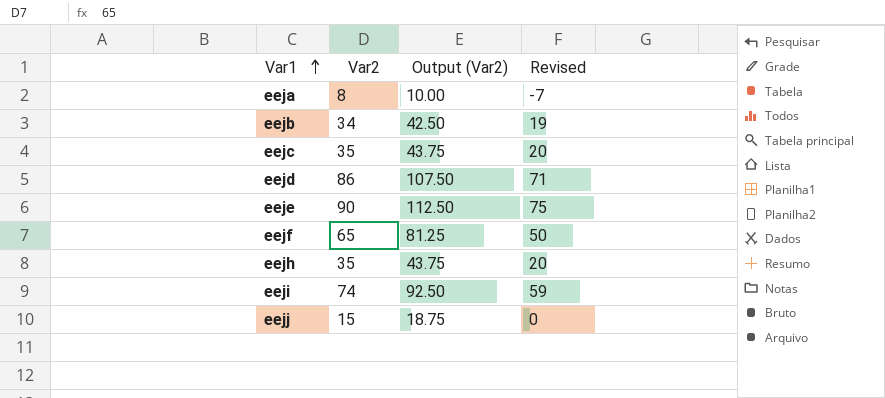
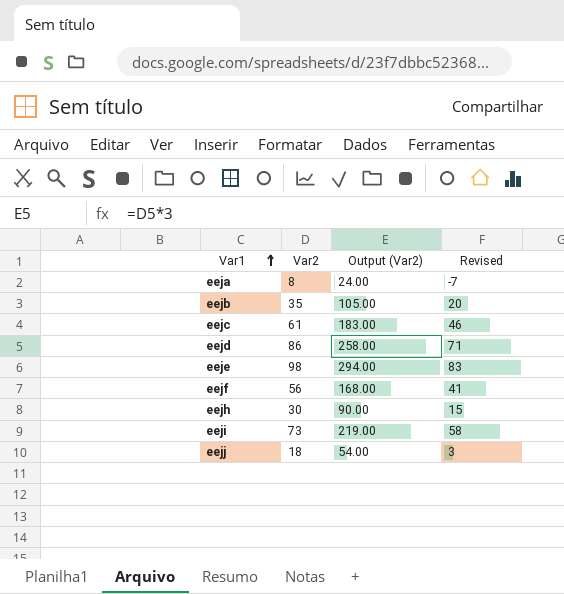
column Output (Var2) | formula: [Var2] * 1.25 -> [Var2] * 3
eejb | Var2: 34 -> 35
eejb | Revised: 19 -> 20
eejc | Var2: 35 -> 61
eejc | Revised: 20 -> 46
eeje | Var2: 90 -> 98
eeje | Revised: 75 -> 83
eejf | Var2: 65 -> 56
eejf | Revised: 50 -> 41
eejh | Var2: 35 -> 30
eejh | Revised: 20 -> 15
eeji | Var2: 74 -> 73
eeji | Revised: 59 -> 58
eejj | Var2: 15 -> 18
eejj | Revised: 0 -> 3

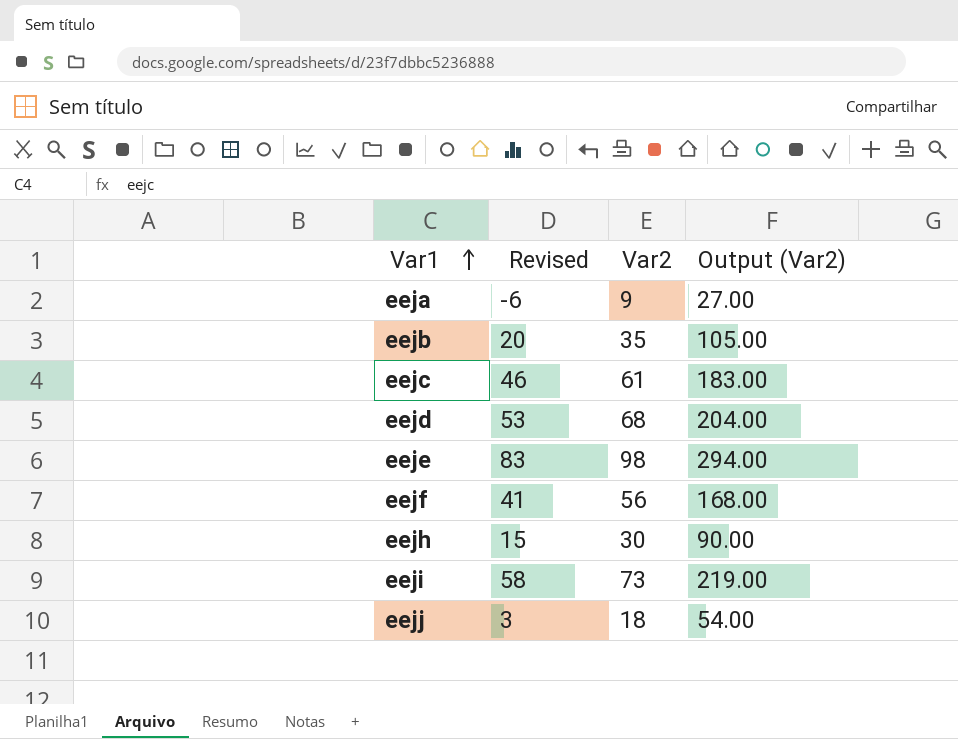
column Revised | position: 4 -> 2
eeja | Revised: -7 -> -6
eeja | Var2: 8 -> 9
eeja | Output (Var2): 24.00 -> 27.00
eejd | Revised: 71 -> 53
eejd | Var2: 86 -> 68
eejd | Output (Var2): 258.00 -> 204.00

